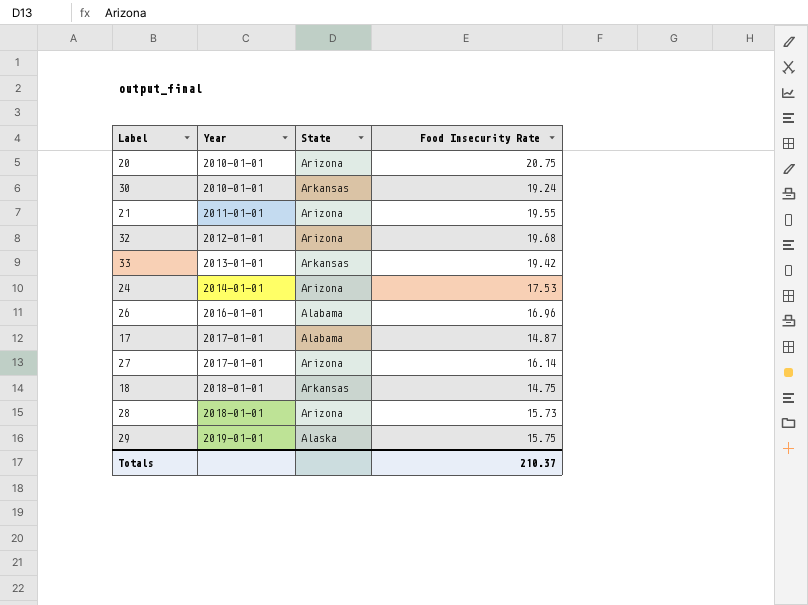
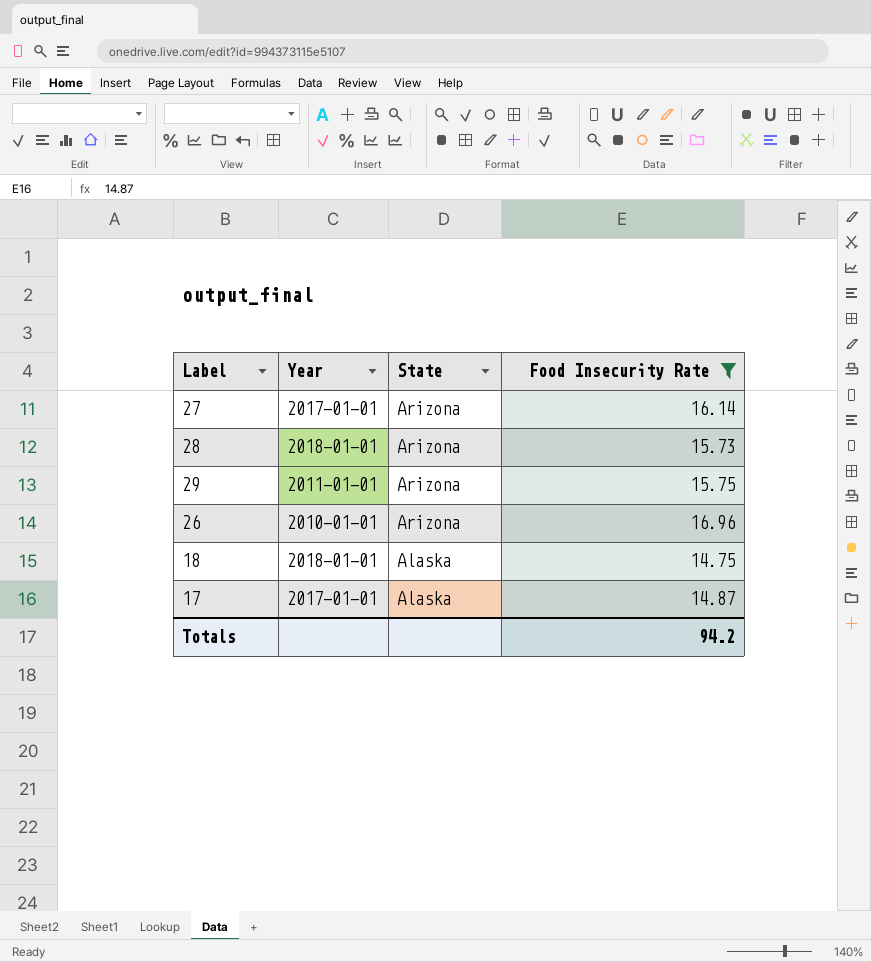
filter: none -> Food Insecurity Rate <= 16.96
row order: Year ascending -> State descending
29 | Year: 2019-01-01 -> 2011-01-01
29 | State: Alaska -> Arizona
26 | Year: 2016-01-01 -> 2010-01-01
26 | State: Alabama -> Arizona
18 | State: Arkansas -> Alaska
17 | State: Alabama -> Alaska
Totals | Food Insecurity Rate: 210.37 -> 94.2

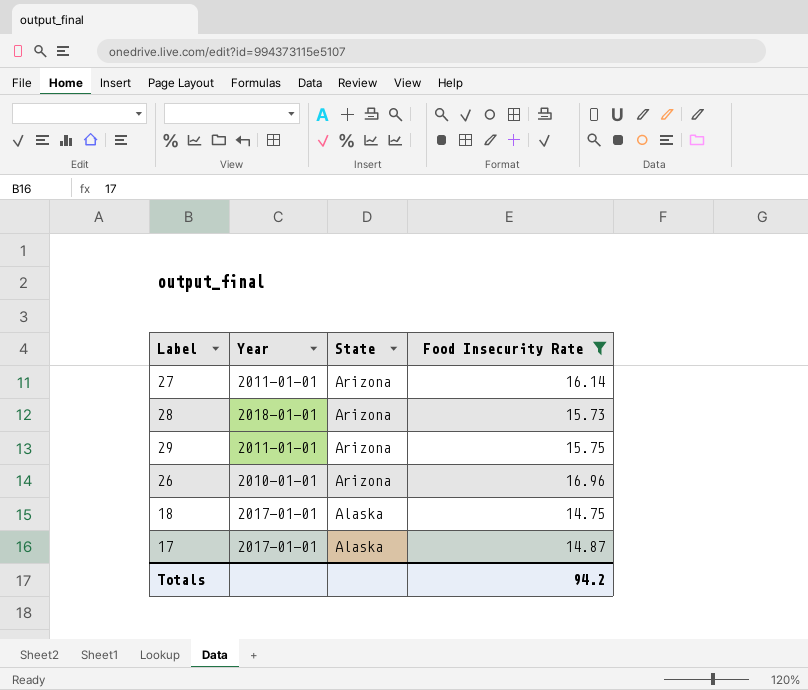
27 | Year: 2017-01-01 -> 2011-01-01
18 | Year: 2018-01-01 -> 2017-01-01

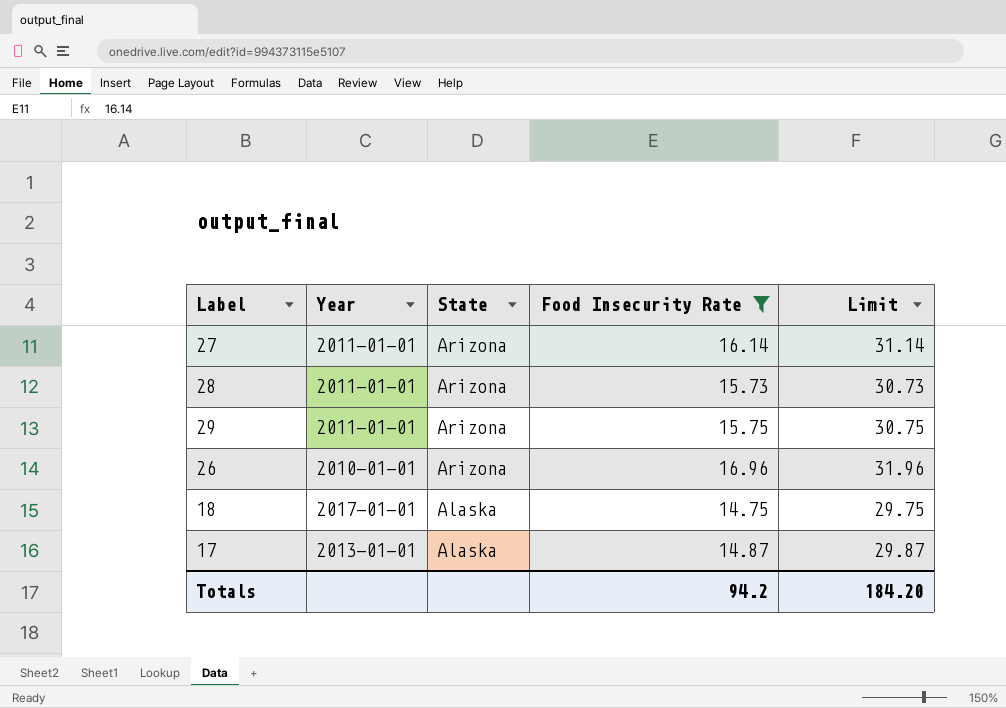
column Limit | formula: none -> [Food Insecurity Rate] + 15
28 | Year: 2018-01-01 -> 2011-01-01
17 | Year: 2017-01-01 -> 2013-01-01

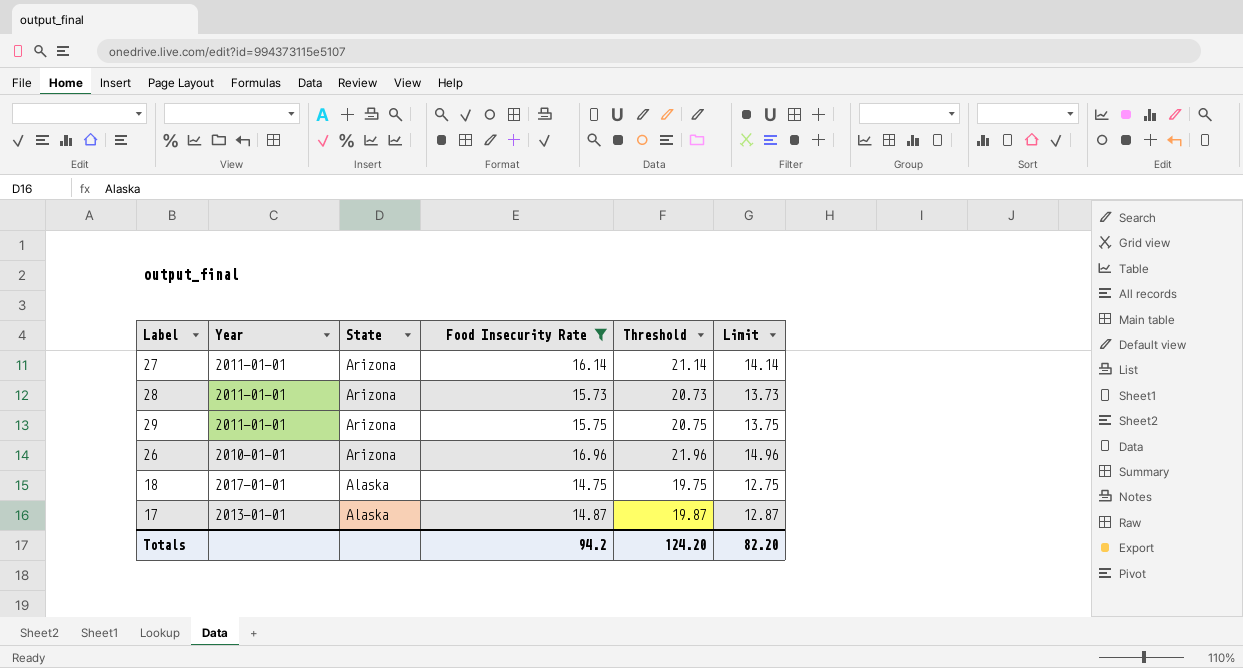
column Threshold | formula: none -> [Food Insecurity Rate] + 5
column Limit | formula: [Food Insecurity Rate] + 15 -> [Food Insecurity Rate] - 2
Totals | Limit: 184.20 -> 82.20

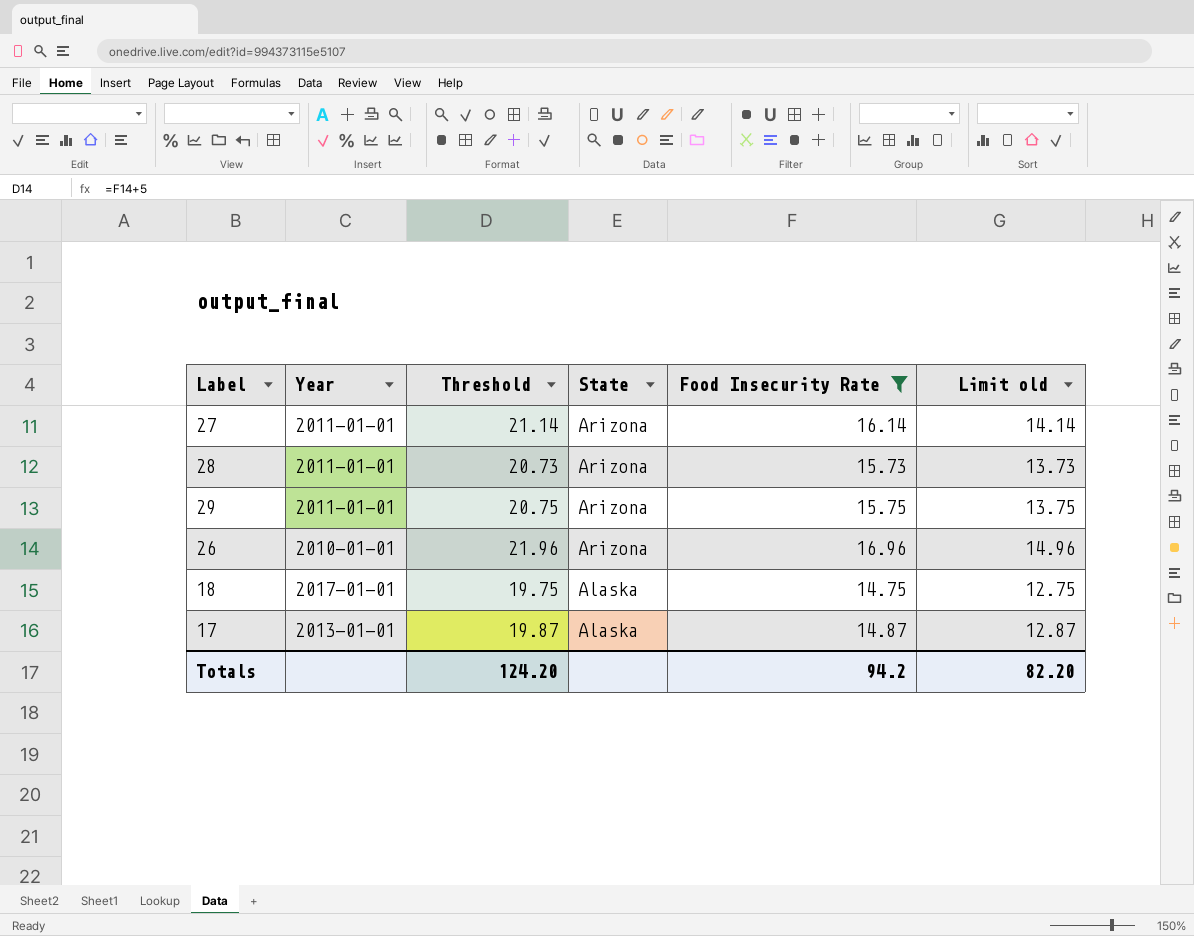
column Threshold | position: 5 -> 3
column name: Limit -> Limit old

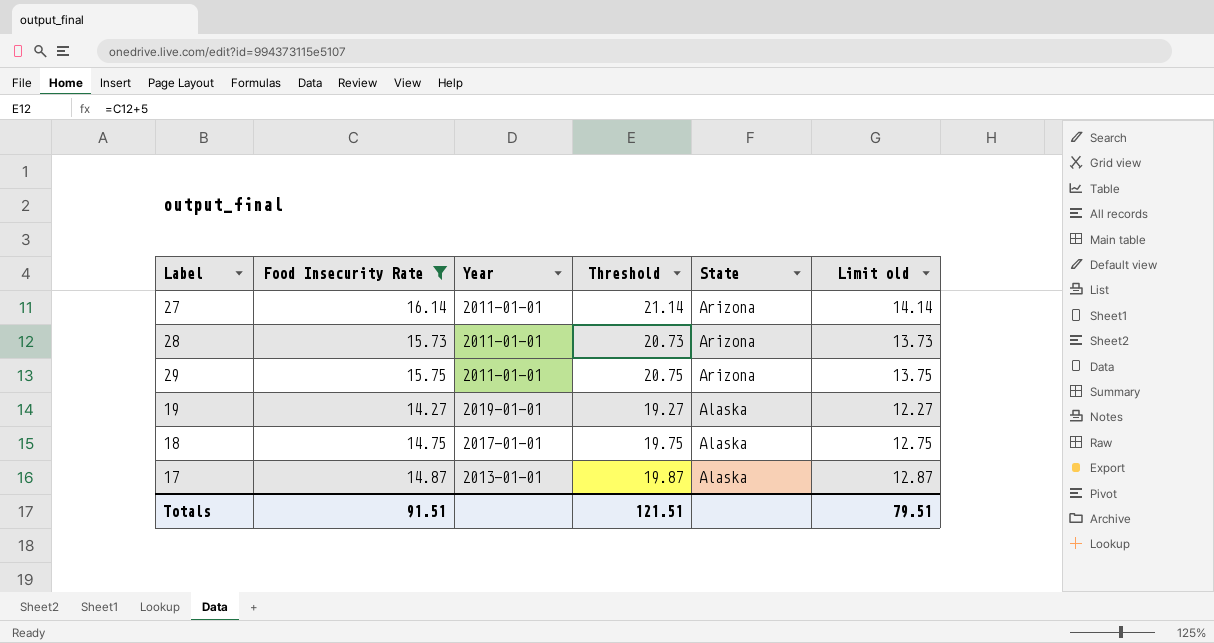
column Food Insecurity Rate | position: 5 -> 2
row 26: 2010-01-01 | 21.96 | Arizona | 16.96 | 14.96 -> none
row 19: none -> 14.27 | 2019-01-01 | 19.27 | Alaska | 12.27
Totals | Food Insecurity Rate: 94.2 -> 91.51
Totals | Threshold: 124.20 -> 121.51
Totals | Limit old: 82.20 -> 79.51

